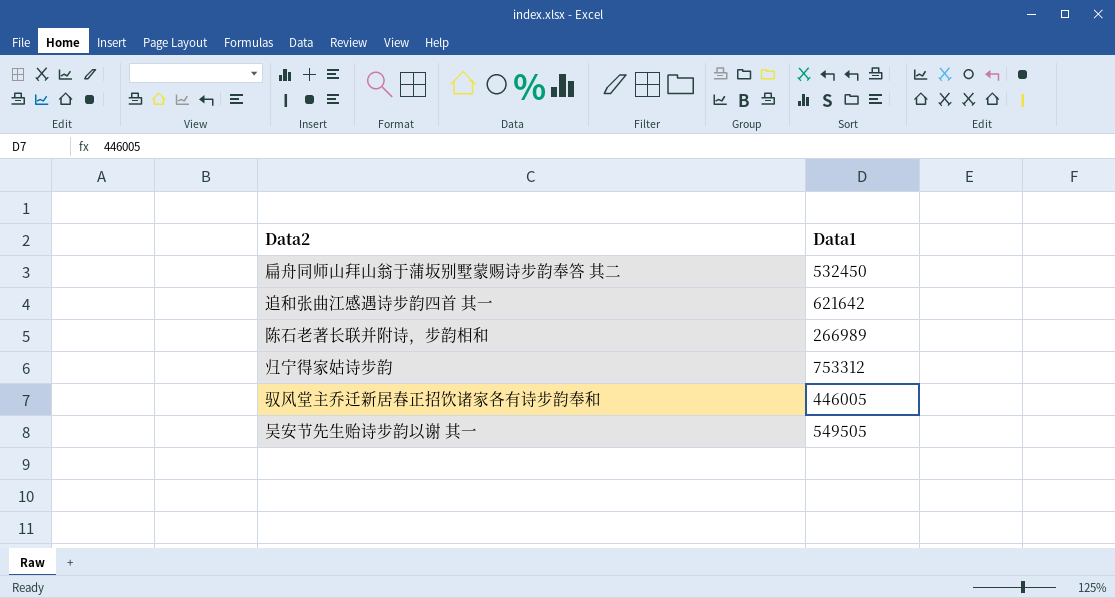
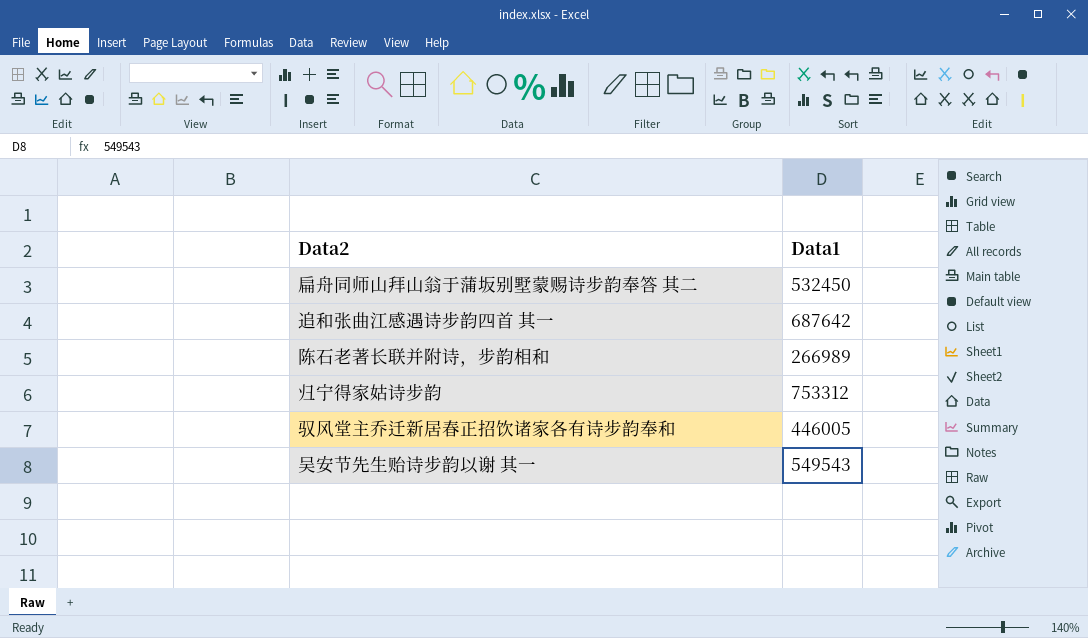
追和张曲江感遇诗步韵四首 其一 | Data1: 621642 -> 687642
吴安节先生贻诗步韵以谢 其一 | Data1: 549505 -> 549543

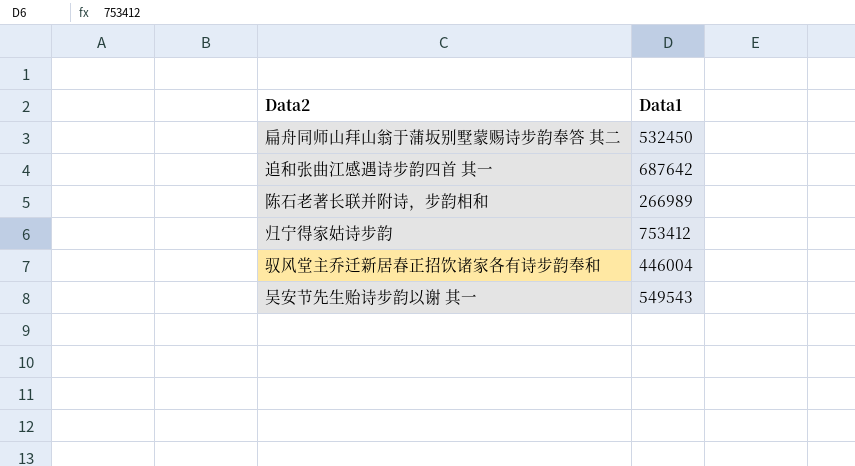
归宁得家姑诗步韵 | Data1: 753312 -> 753412
驭风堂主乔迁新居春正招饮诸家各有诗步韵奉和 | Data1: 446005 -> 446004

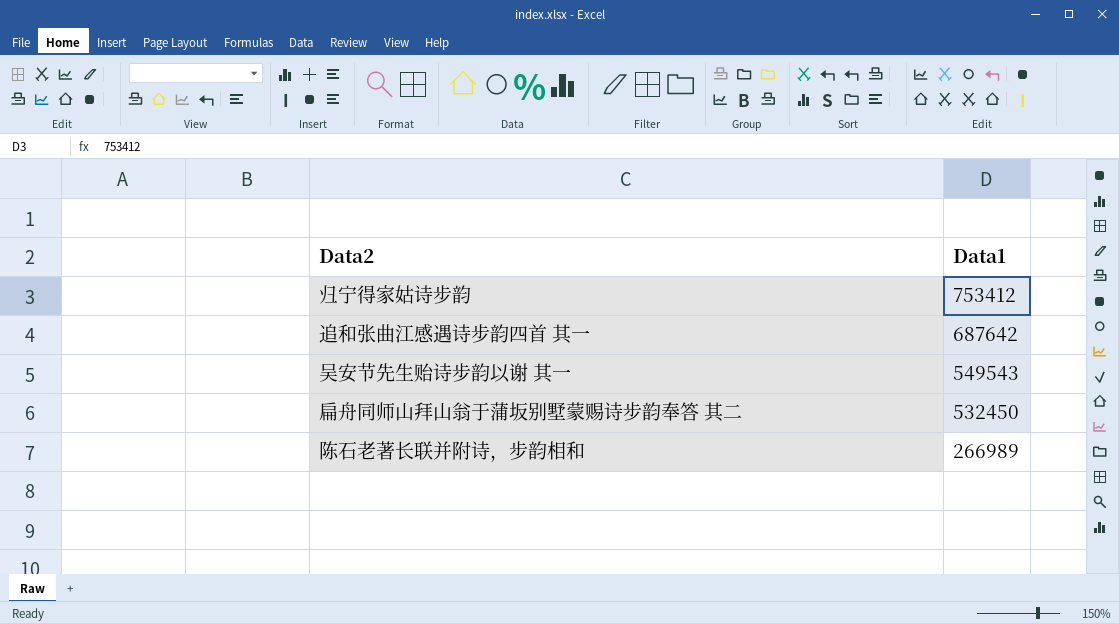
row order: none -> Data1 descending
row 驭风堂主乔迁新居春正招饮诸家各有诗步韵奉和: 446004 -> none

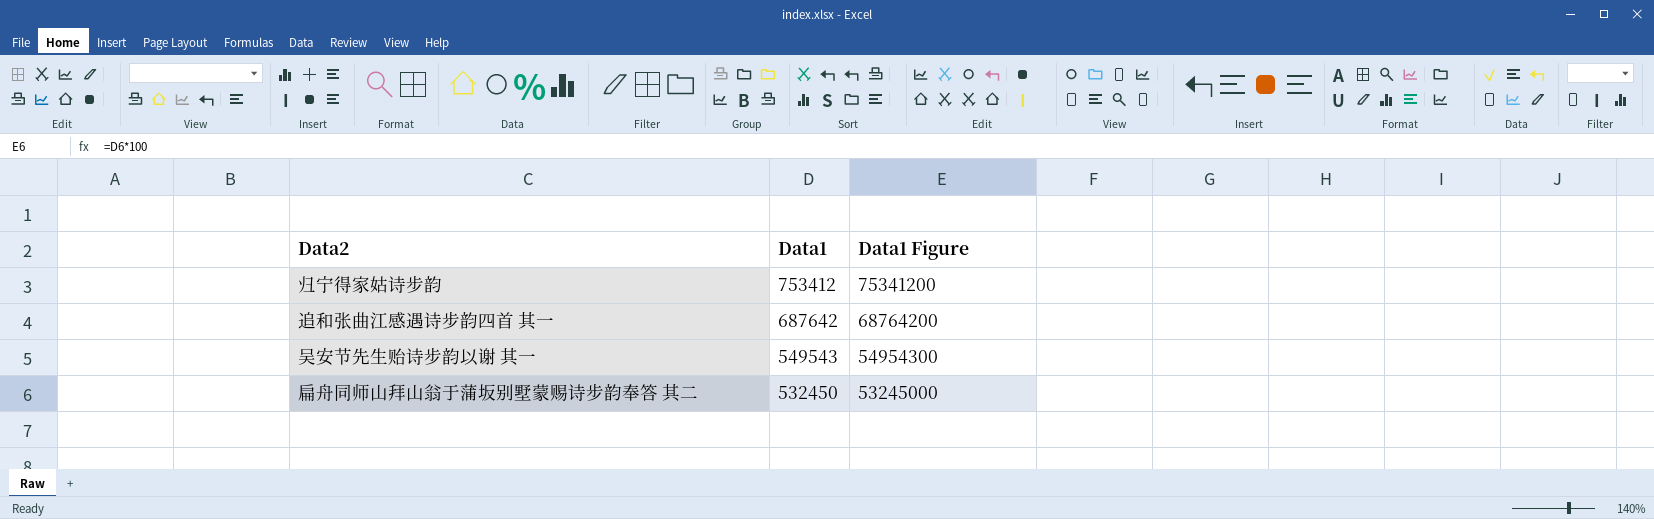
column Data1 Figure | formula: none -> [Data1] * 100
row 陈石老著长联并附诗，步韵相和: 266989 -> none

